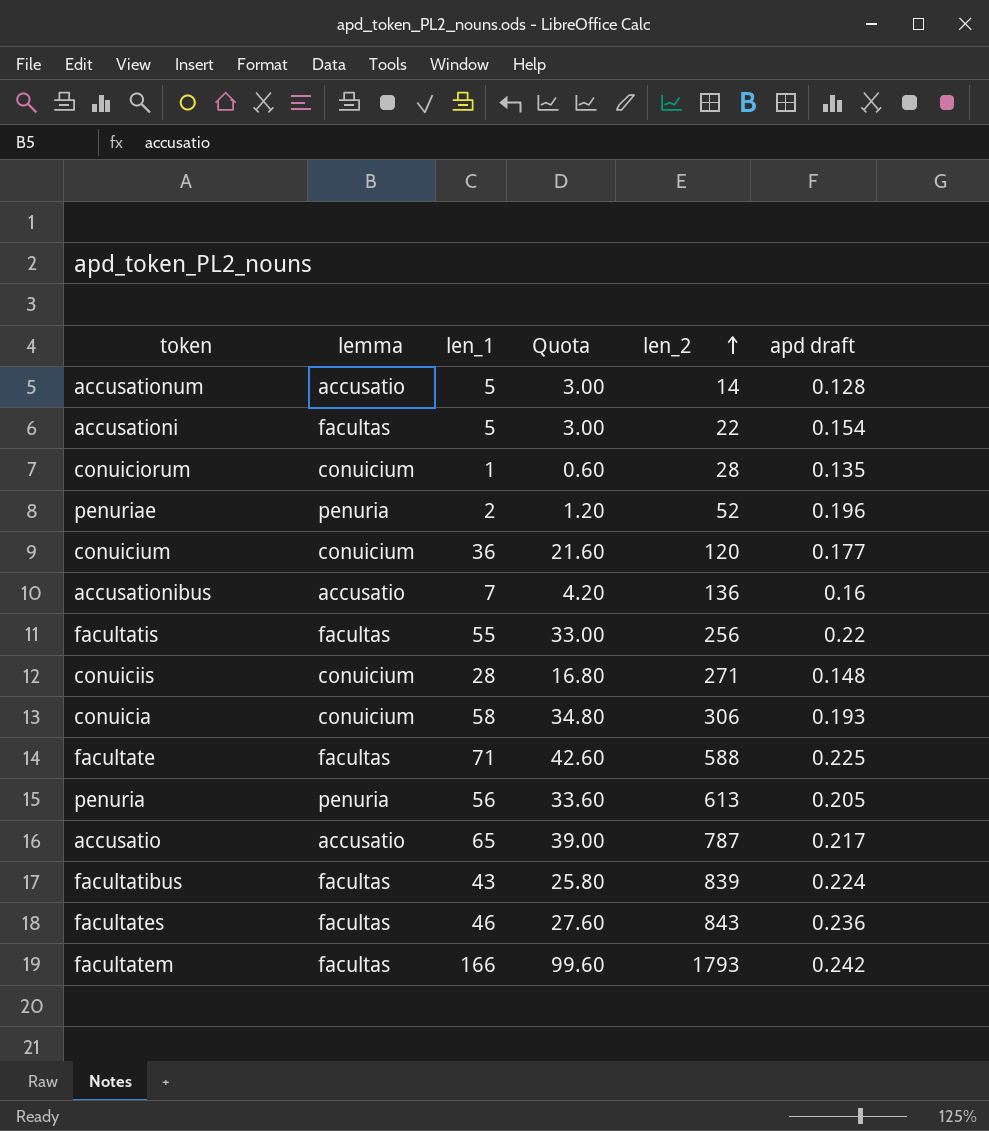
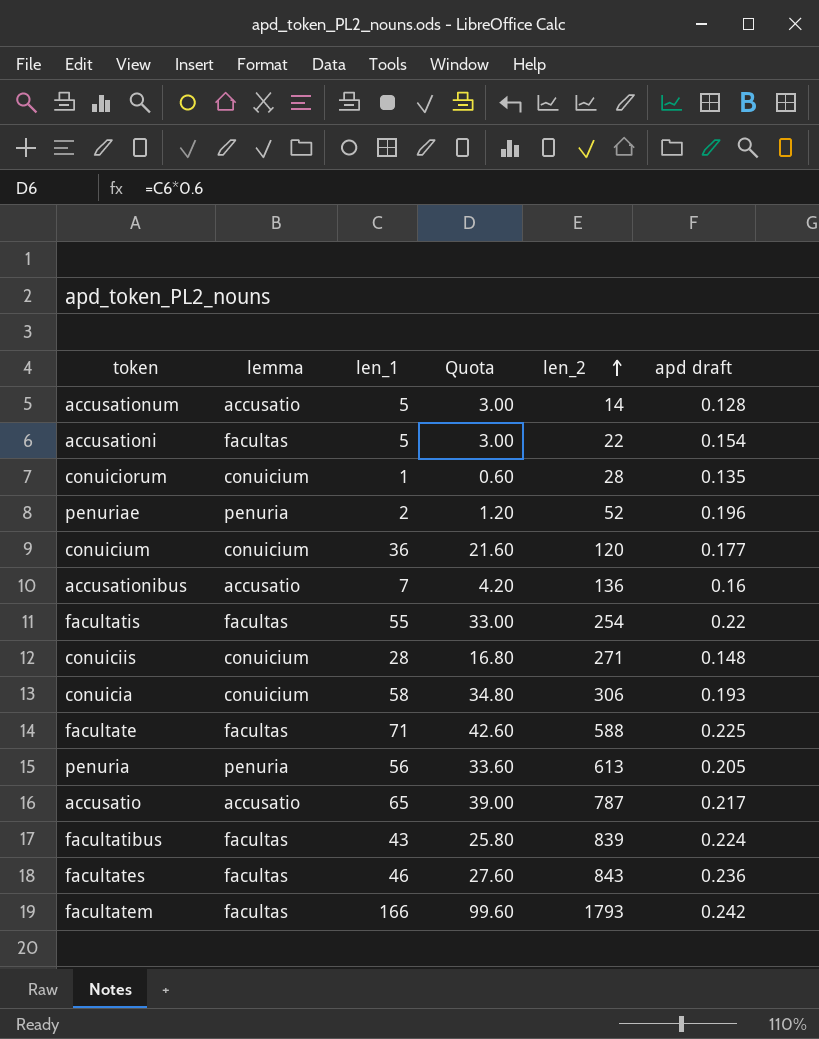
facultatis | len_2: 256 -> 254

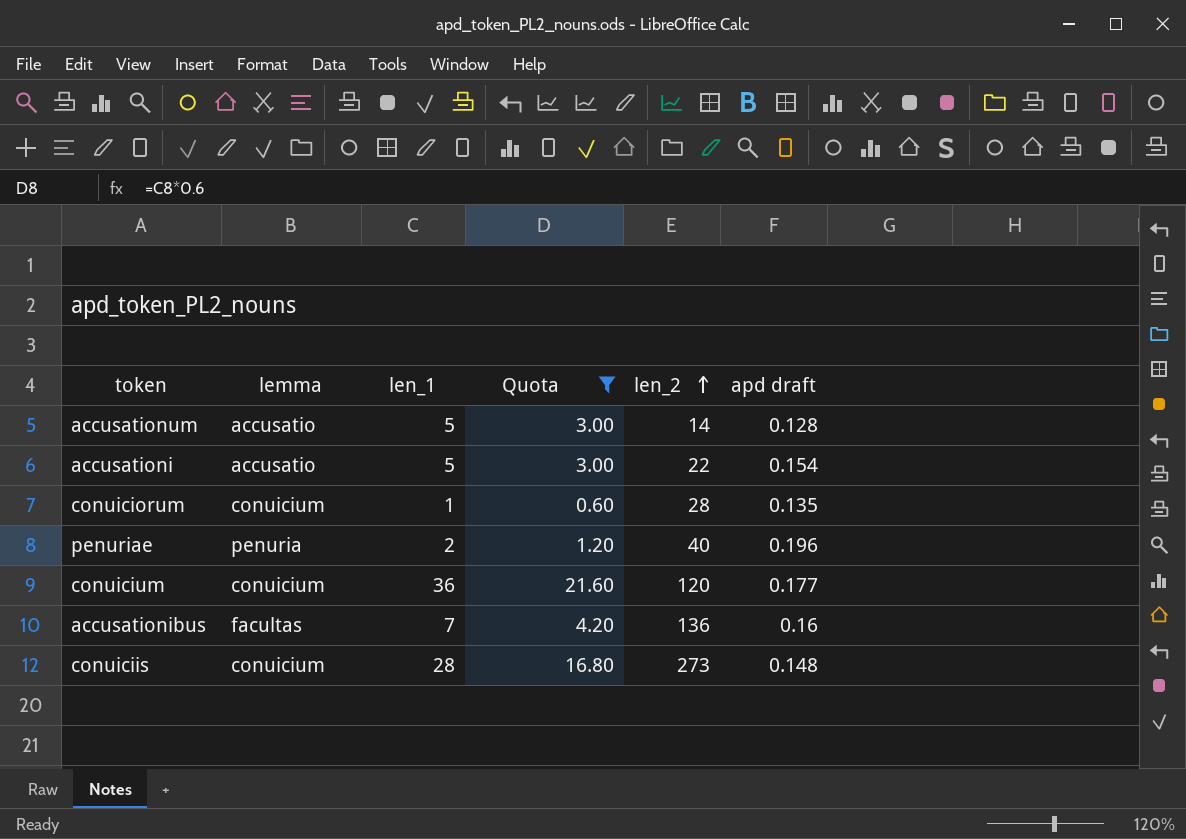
filter: none -> Quota <= 21.60
accusationi | lemma: facultas -> accusatio
penuriae | len_2: 52 -> 40
accusationibus | lemma: accusatio -> facultas
conuiciis | len_2: 271 -> 273

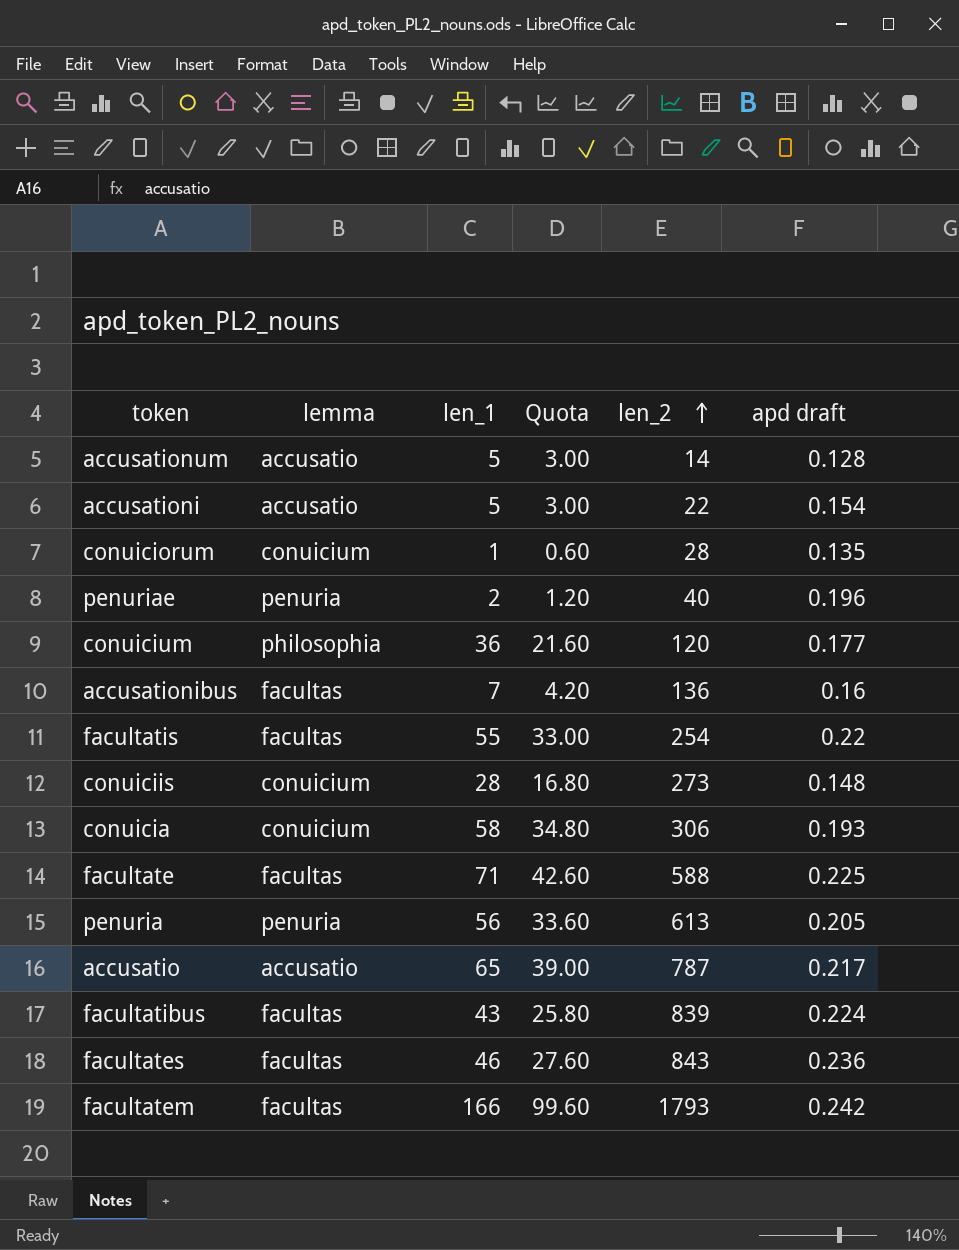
filter: Quota <= 21.60 -> none
conuicium | lemma: conuicium -> philosophia

